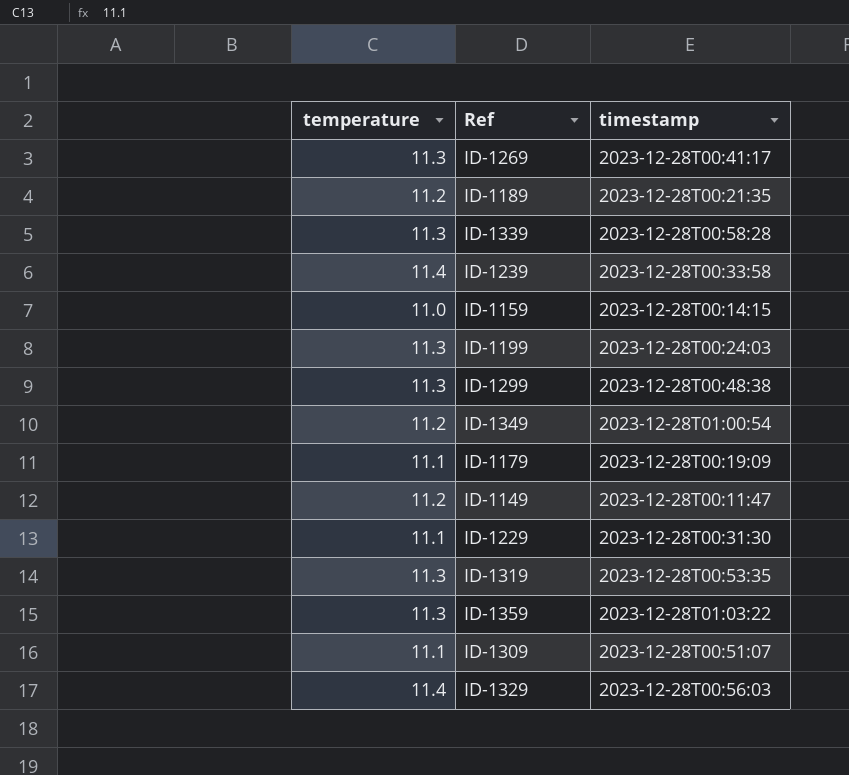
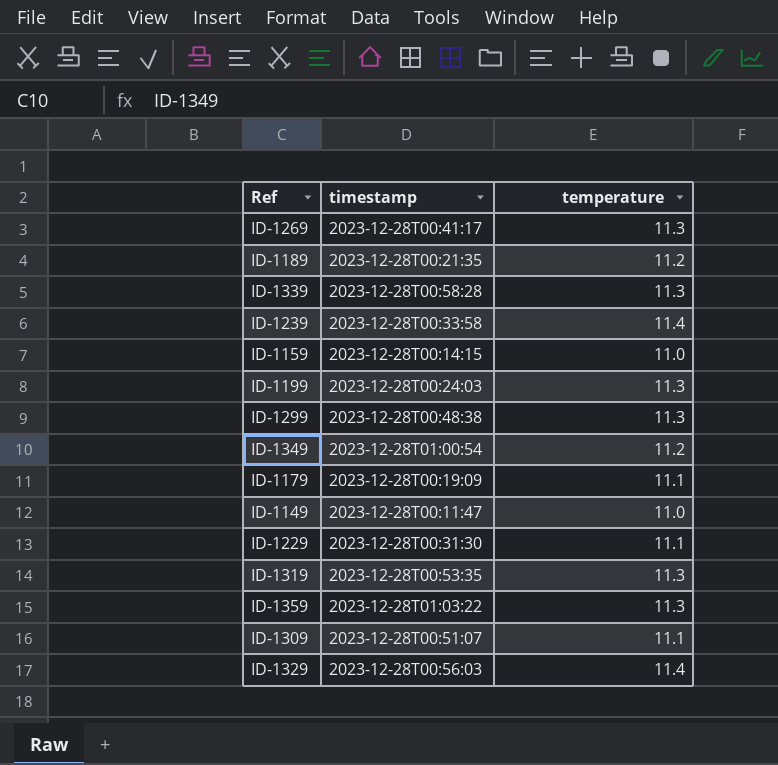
column temperature | position: 1 -> 3
ID-1149 | temperature: 11.2 -> 11.0

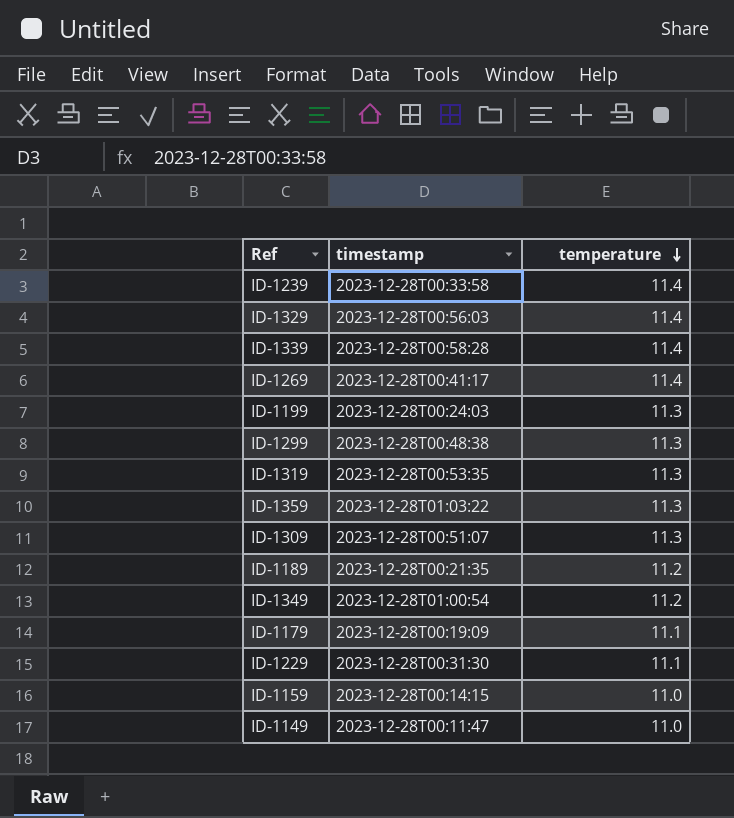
row order: none -> temperature descending
ID-1339 | temperature: 11.3 -> 11.4
ID-1269 | temperature: 11.3 -> 11.4
ID-1309 | temperature: 11.1 -> 11.3

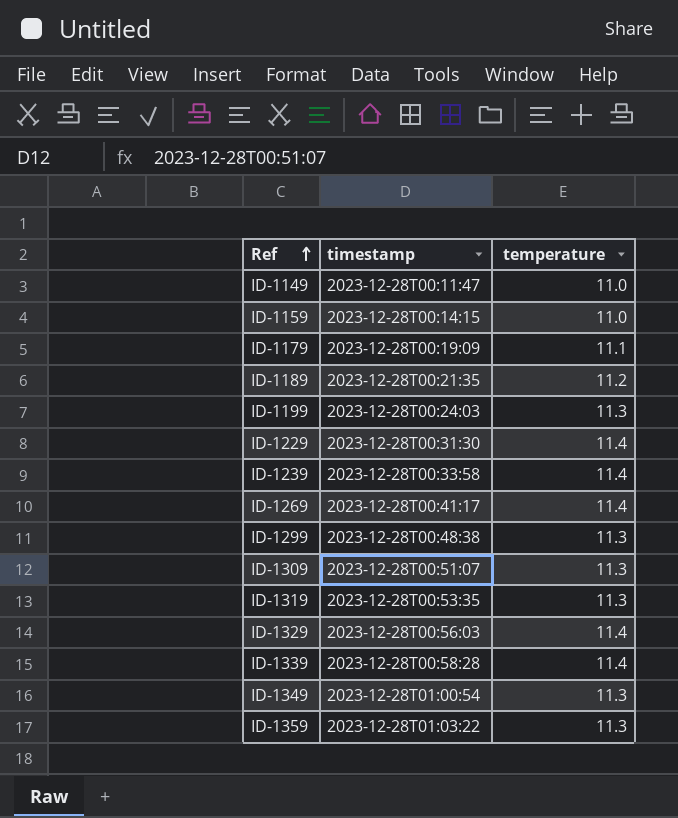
row order: temperature descending -> Ref ascending
ID-1229 | temperature: 11.1 -> 11.4
ID-1349 | temperature: 11.2 -> 11.3

